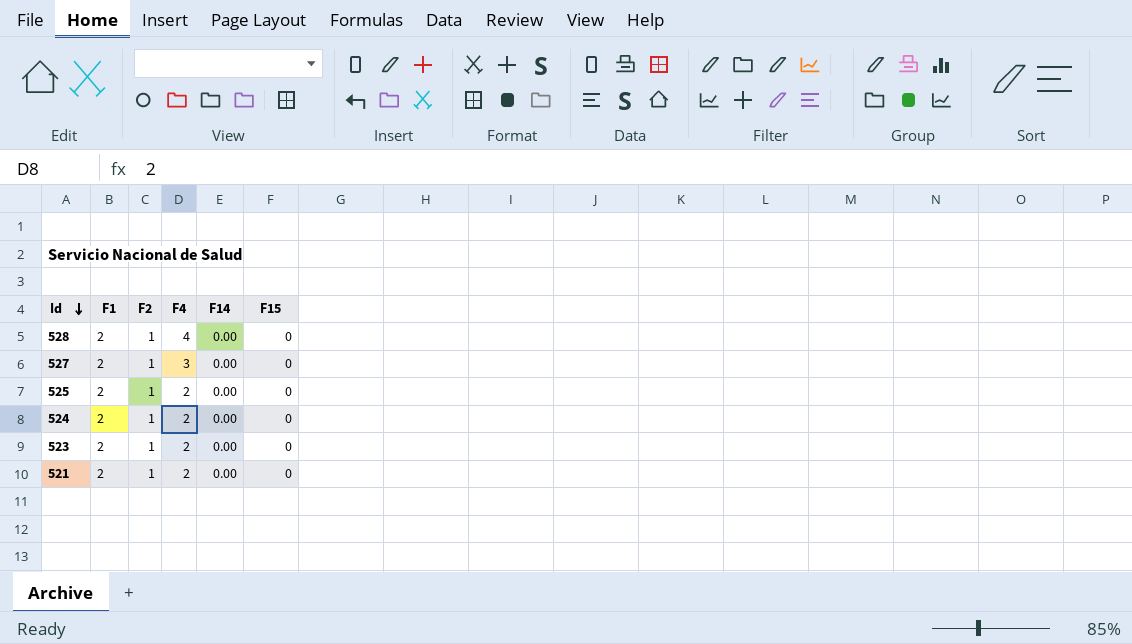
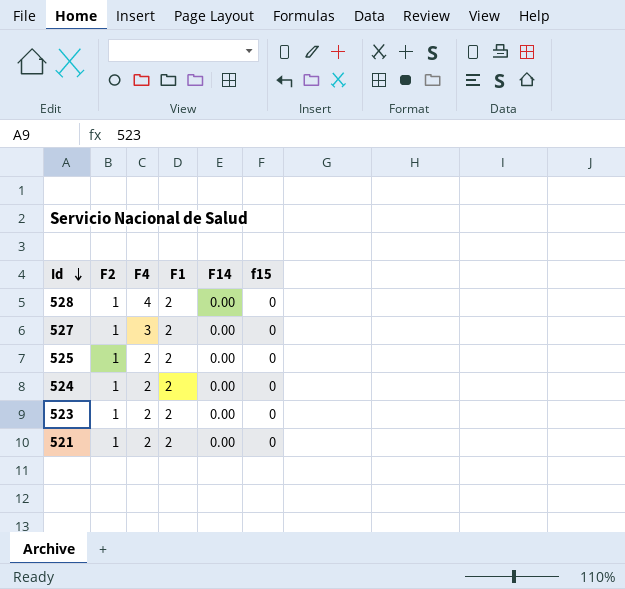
column F1 | position: 2 -> 4
column name: F15 -> f15

